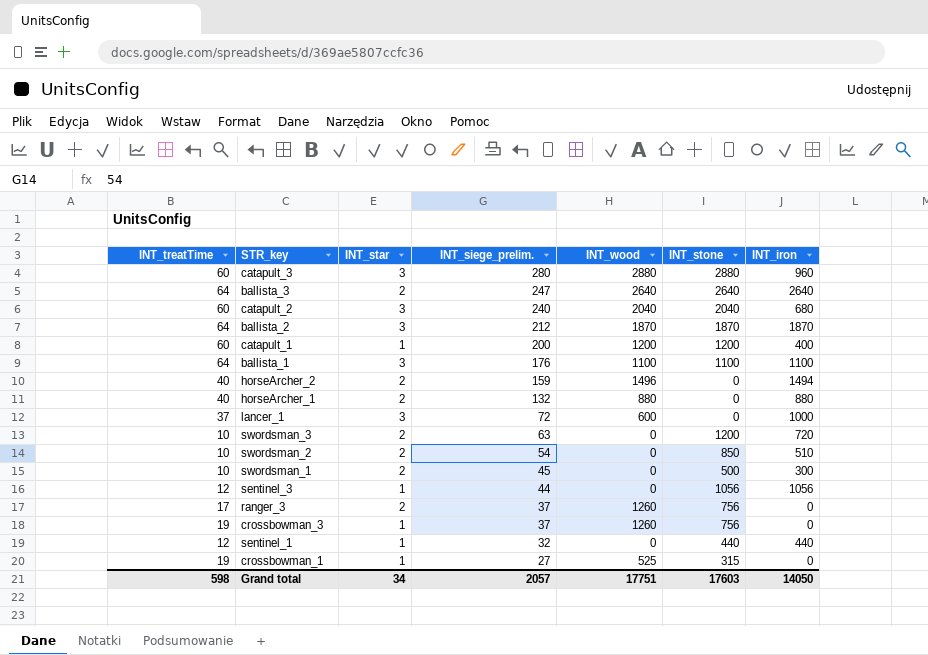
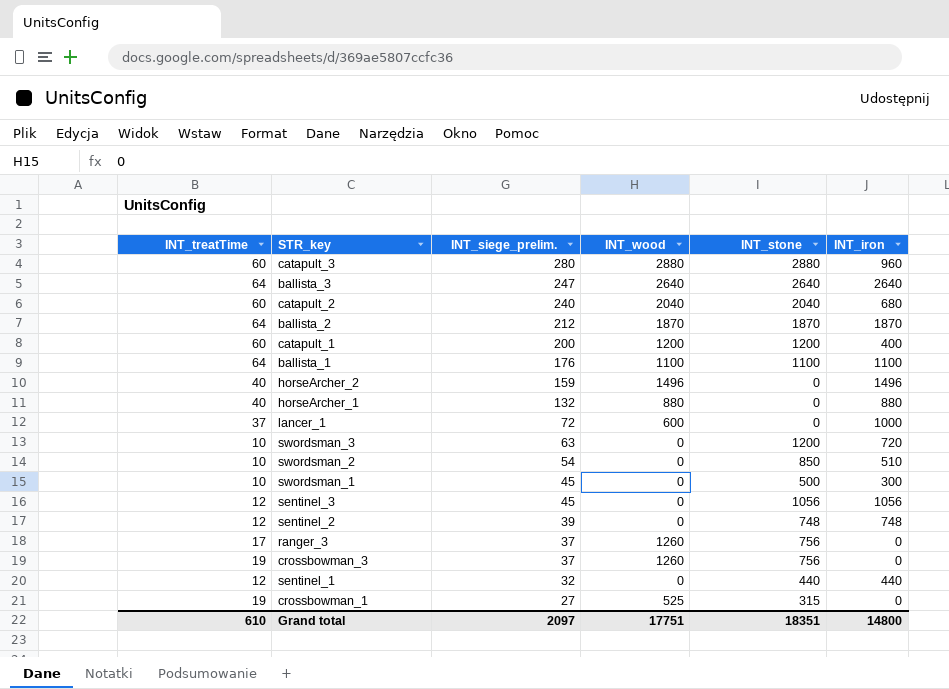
column INT_star | position: 3 -> none
horseArcher_2 | INT_iron: 1494 -> 1496
sentinel_3 | INT_siege_prelim.: 44 -> 45
row sentinel_2: none -> 12 | 39 | 0 | 748 | 748
Grand total | INT_treatTime: 598 -> 610
Grand total | INT_siege_prelim.: 2057 -> 2097
Grand total | INT_stone: 17603 -> 18351
Grand total | INT_iron: 14050 -> 14800

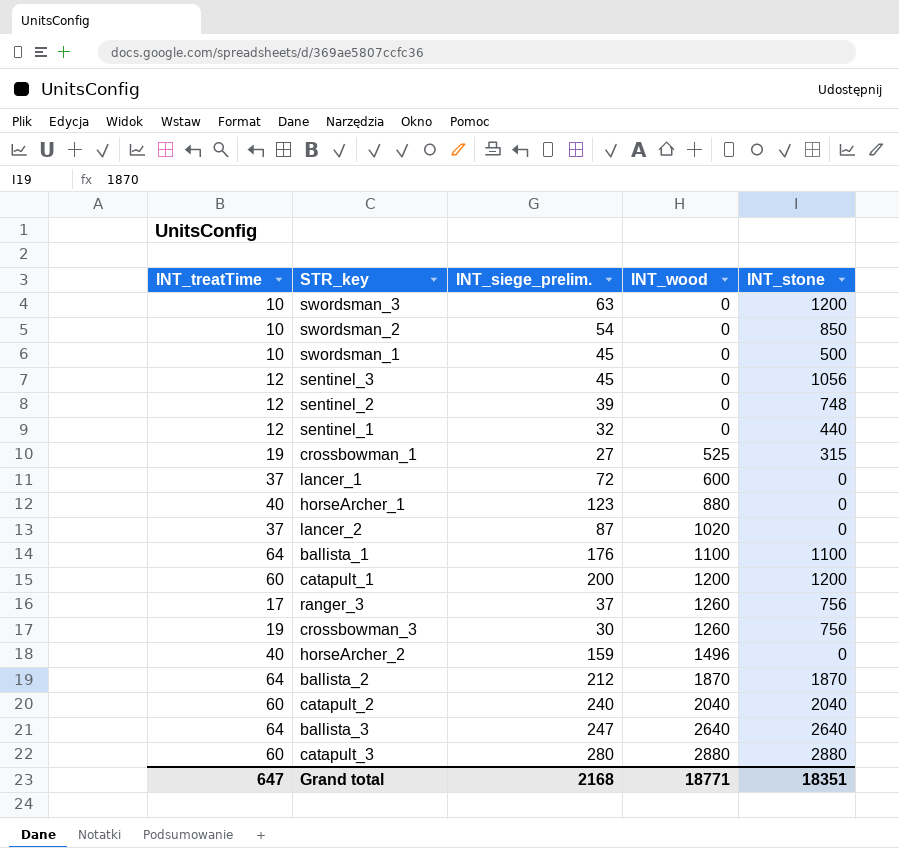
row order: INT_siege_prelim. descending -> INT_wood ascending
column INT_iron | position: 6 -> none
horseArcher_1 | INT_siege_prelim.: 132 -> 123
row lancer_2: none -> 37 | 87 | 1020 | 0
crossbowman_3 | INT_siege_prelim.: 37 -> 30
Grand total | INT_treatTime: 610 -> 647
Grand total | INT_siege_prelim.: 2097 -> 2168
Grand total | INT_wood: 17751 -> 18771

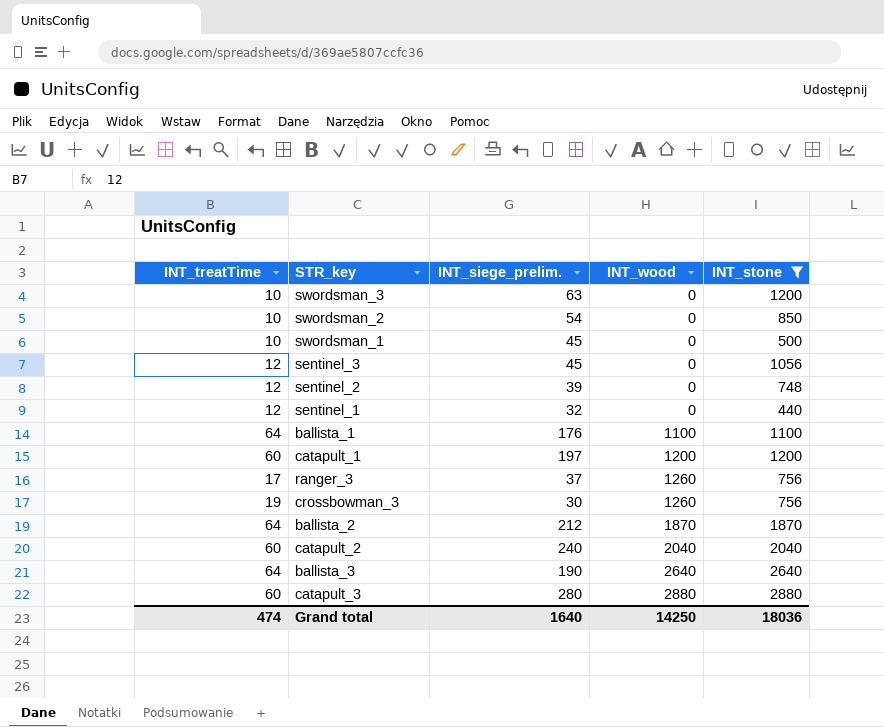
filter: none -> INT_stone >= 440
catapult_1 | INT_siege_prelim.: 200 -> 197
ballista_3 | INT_siege_prelim.: 247 -> 190
Grand total | INT_treatTime: 647 -> 474
Grand total | INT_siege_prelim.: 2168 -> 1640
Grand total | INT_wood: 18771 -> 14250
Grand total | INT_stone: 18351 -> 18036

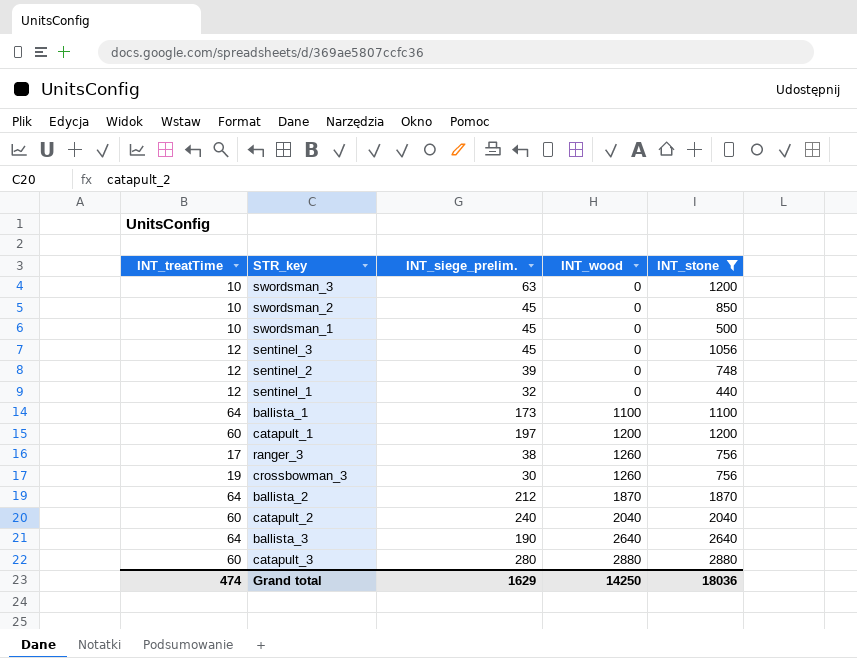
swordsman_2 | INT_siege_prelim.: 54 -> 45
ballista_1 | INT_siege_prelim.: 176 -> 173
ranger_3 | INT_siege_prelim.: 37 -> 38
Grand total | INT_siege_prelim.: 1640 -> 1629

